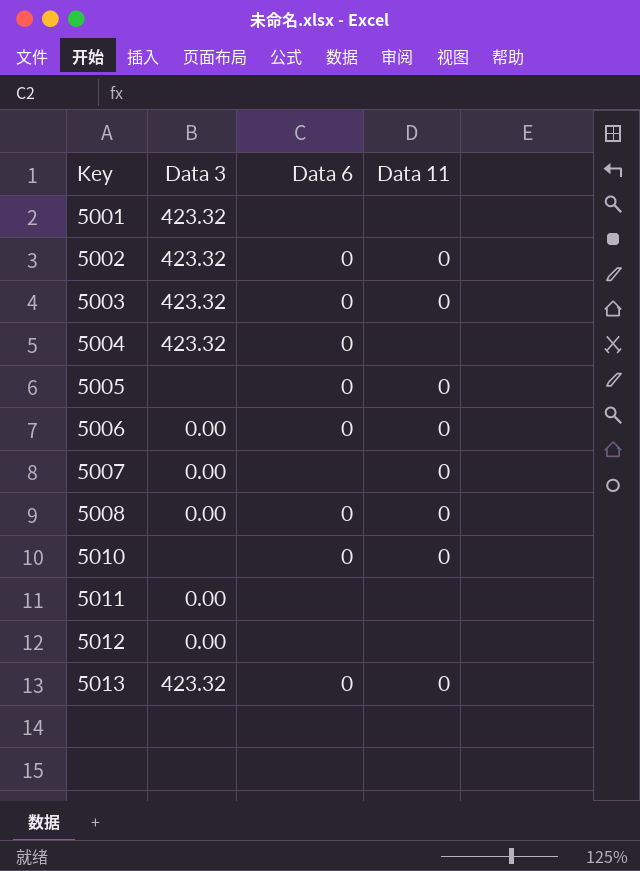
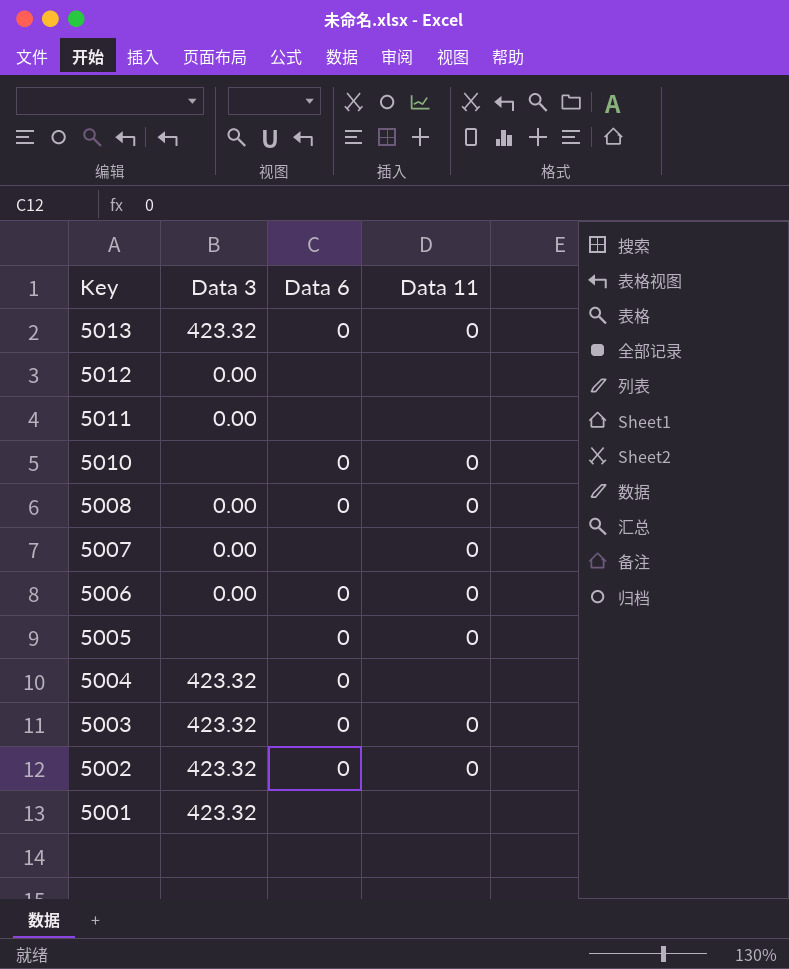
row order: Key ascending -> Key descending

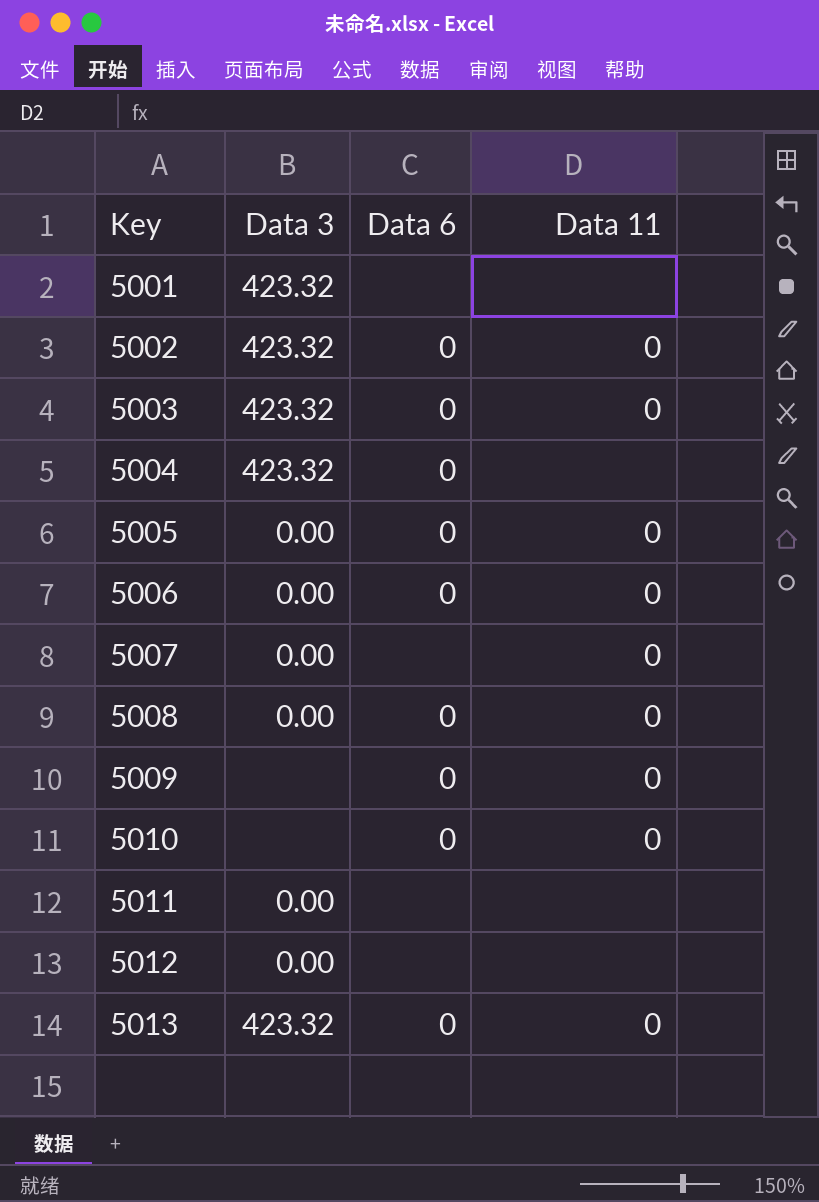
row order: Key descending -> Key ascending
5005 | Data 3: none -> 0.00
row 5009: none -> none | 0 | 0

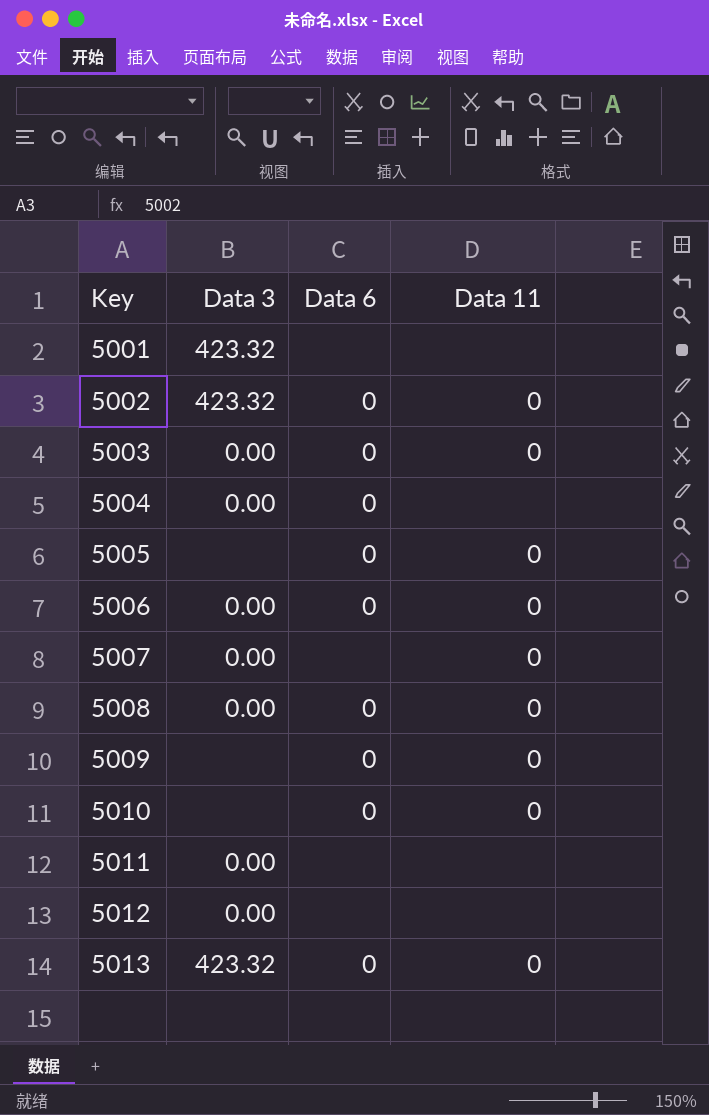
5003 | Data 3: 423.32 -> 0.00
5004 | Data 3: 423.32 -> 0.00
5005 | Data 3: 0.00 -> none

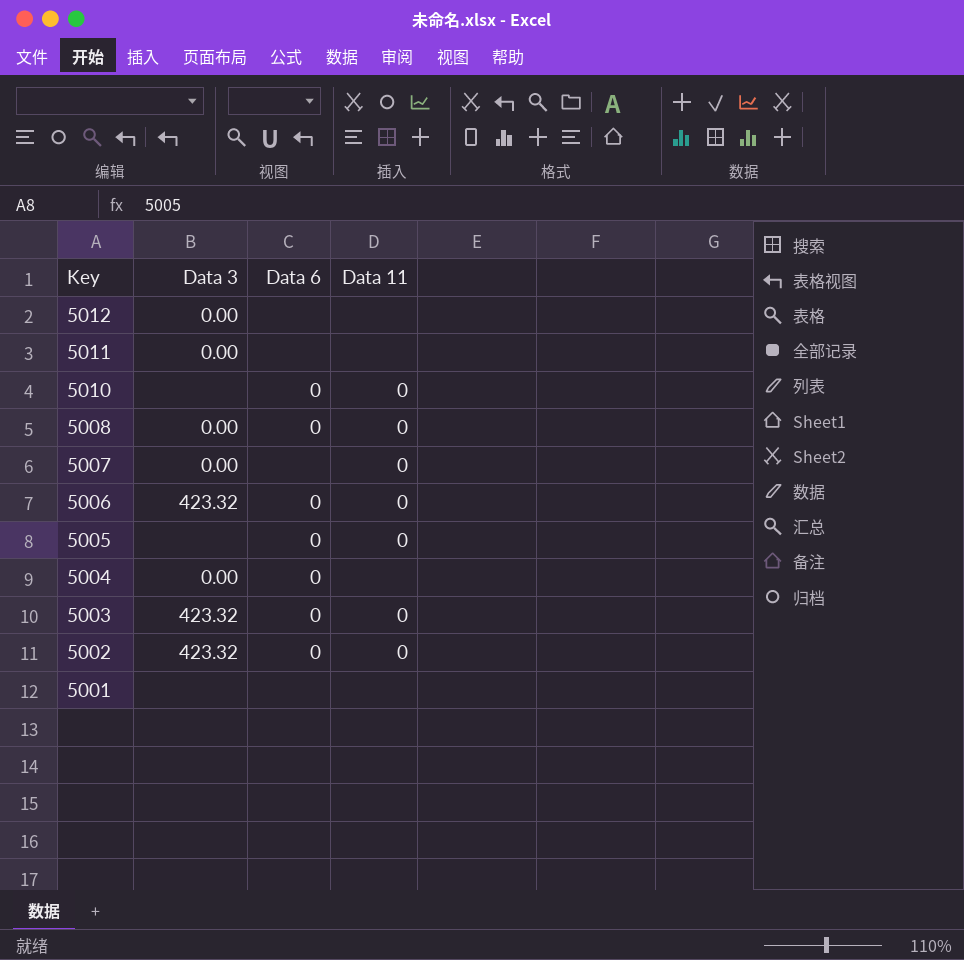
row order: Key ascending -> Key descending
row 5009: none | 0 | 0 -> none
row 5013: 423.32 | 0 | 0 -> none
5006 | Data 3: 0.00 -> 423.32
5003 | Data 3: 0.00 -> 423.32
5001 | Data 3: 423.32 -> none

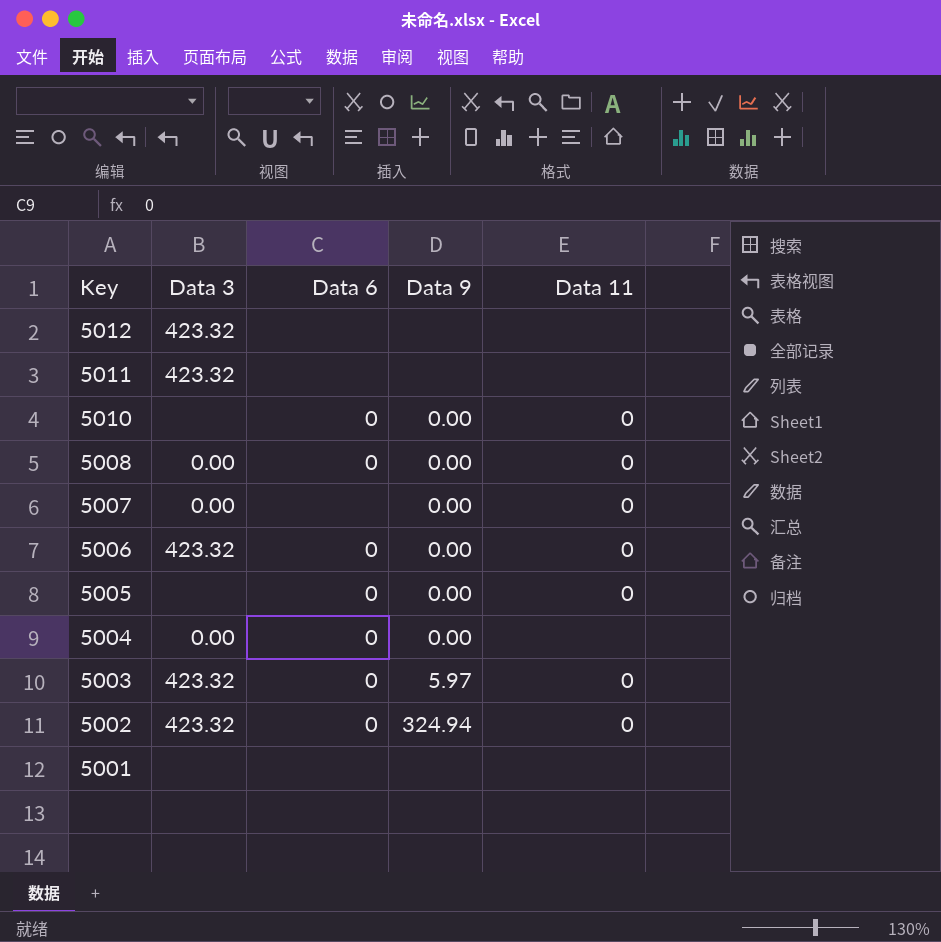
column Data 9 | position: none -> 4
5012 | Data 3: 0.00 -> 423.32
5011 | Data 3: 0.00 -> 423.32

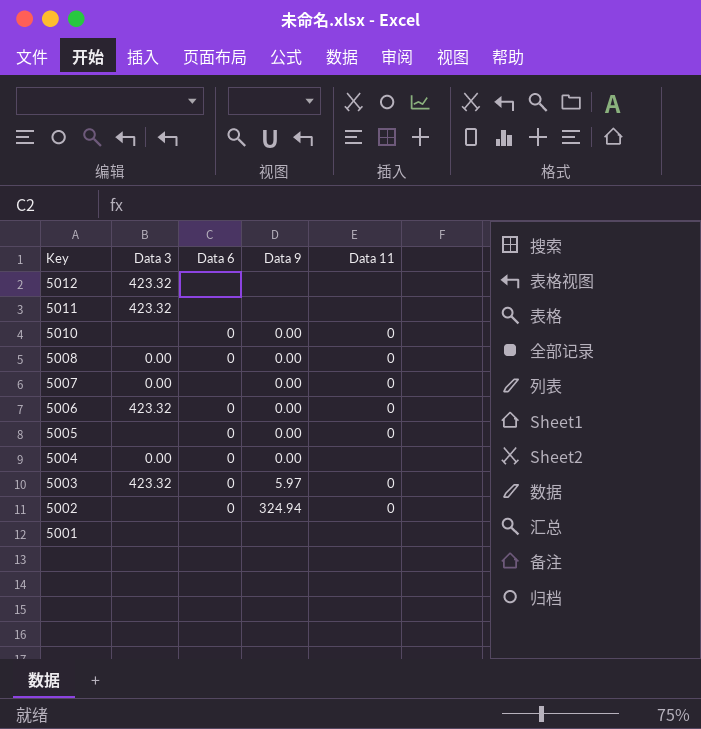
5002 | Data 3: 423.32 -> none

